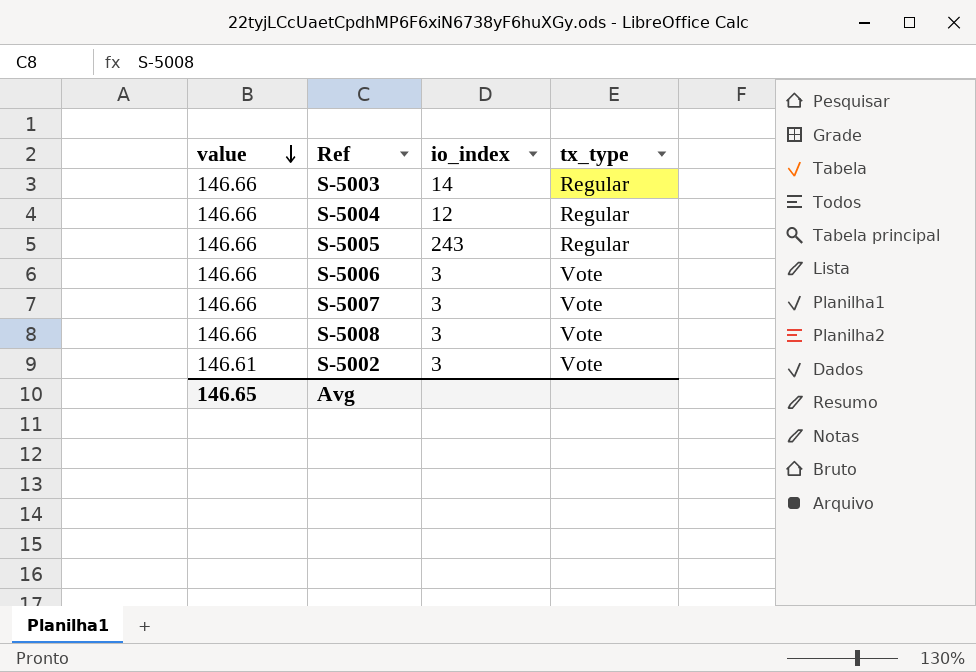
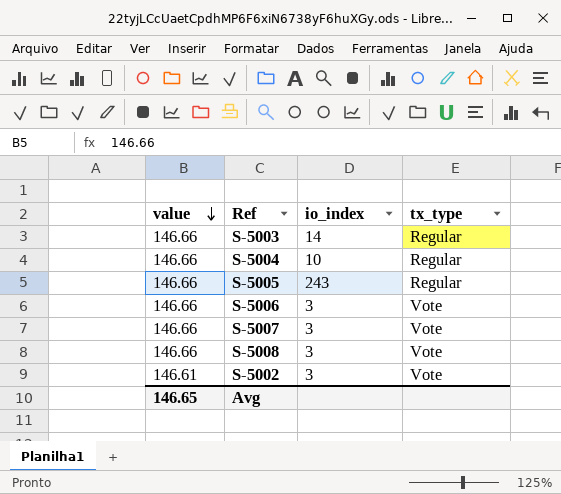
S-5004 | io_index: 12 -> 10

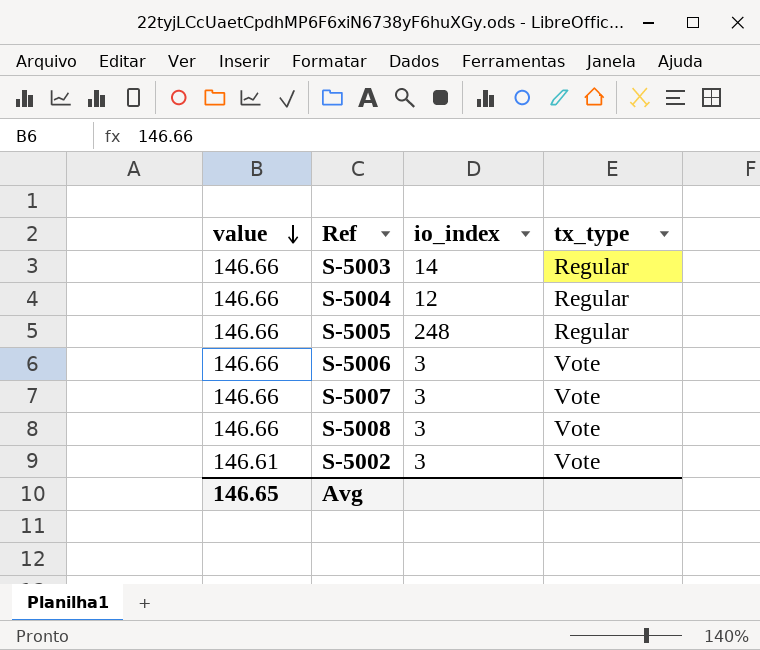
S-5004 | io_index: 10 -> 12
S-5005 | io_index: 243 -> 248

